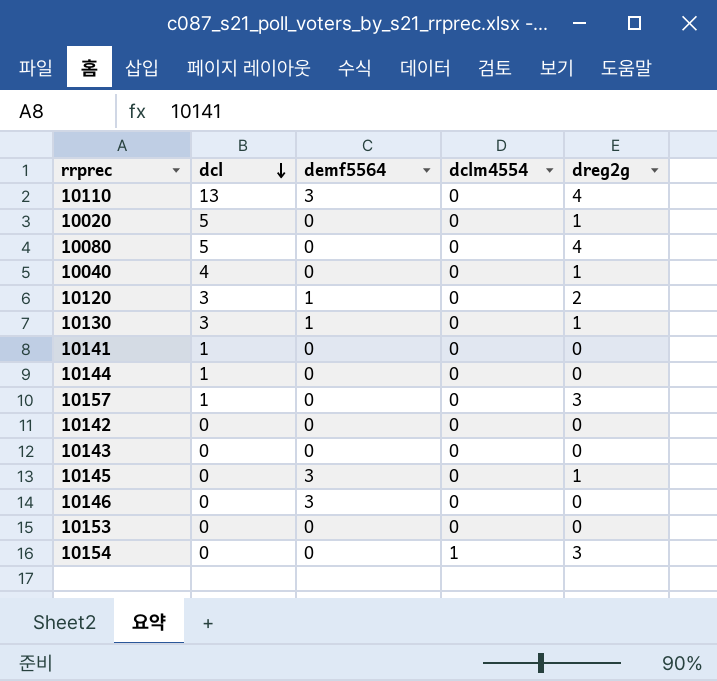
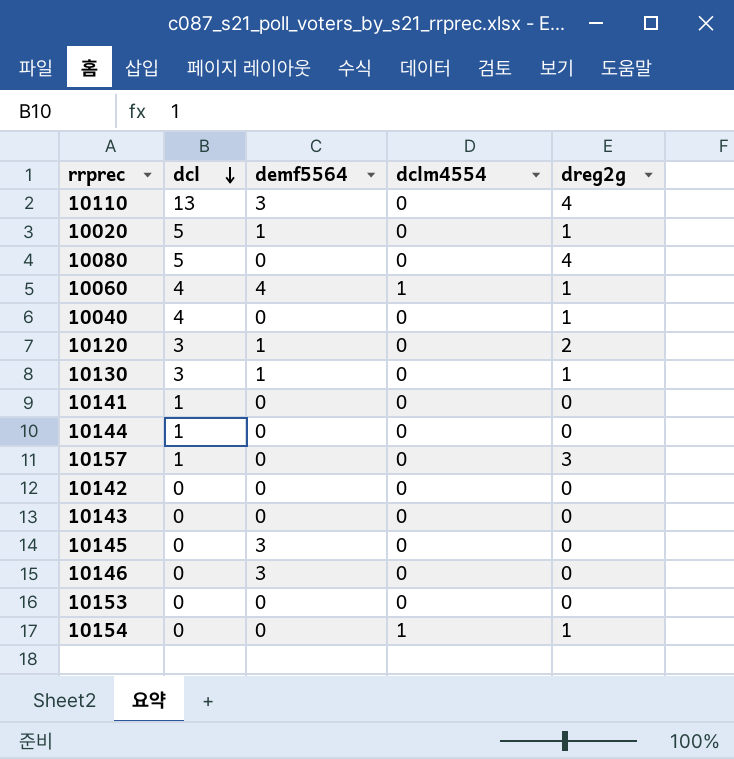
10020 | demf5564: 0 -> 1
row 10060: none -> 4 | 4 | 1 | 1
10145 | dreg2g: 1 -> 0
10154 | dreg2g: 3 -> 1

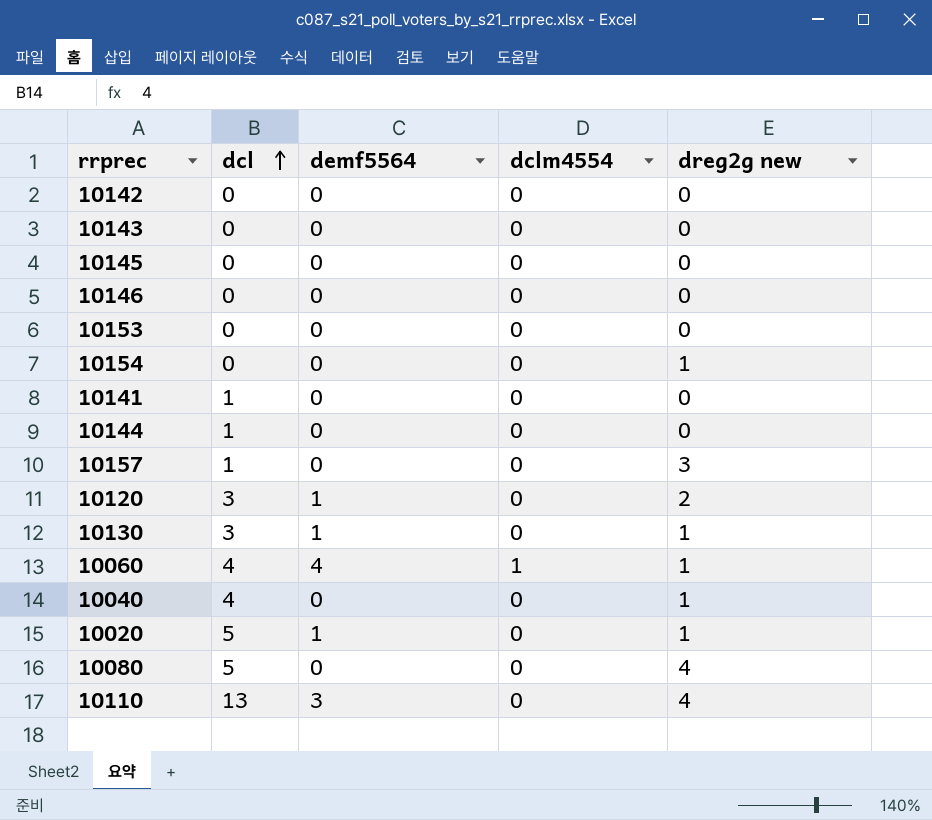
row order: dcl descending -> dcl ascending
column name: dreg2g -> dreg2g new
10145 | demf5564: 3 -> 0
10146 | demf5564: 3 -> 0
10154 | dclm4554: 1 -> 0

